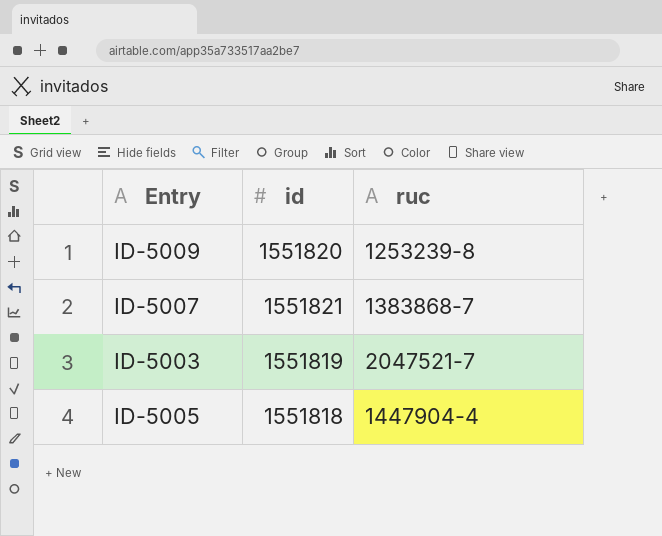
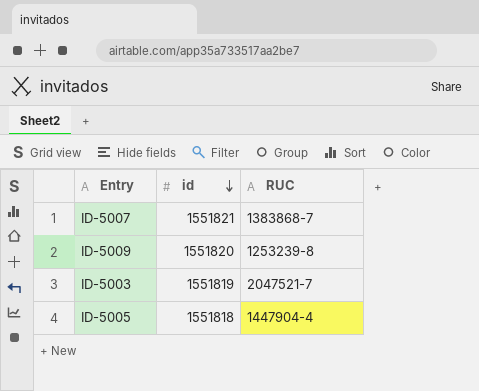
row order: none -> id descending
column name: ruc -> RUC

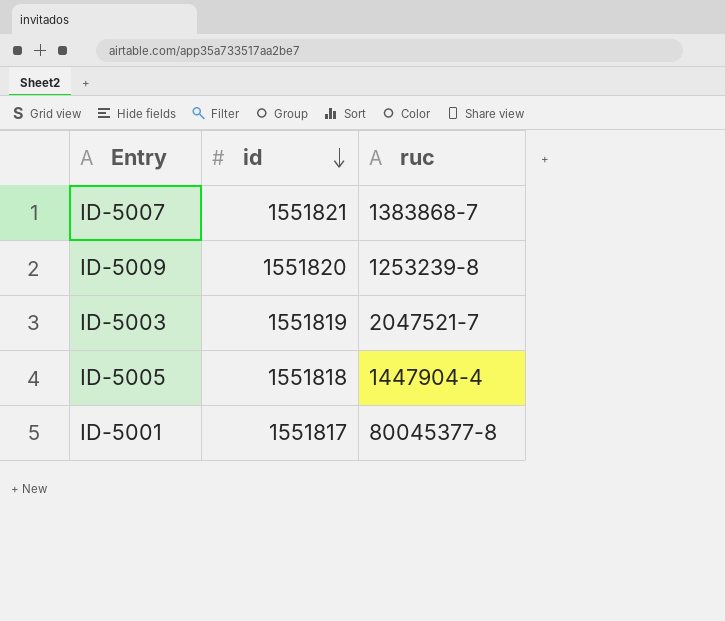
column name: RUC -> ruc
row ID-5001: none -> 1551817 | 80045377-8

